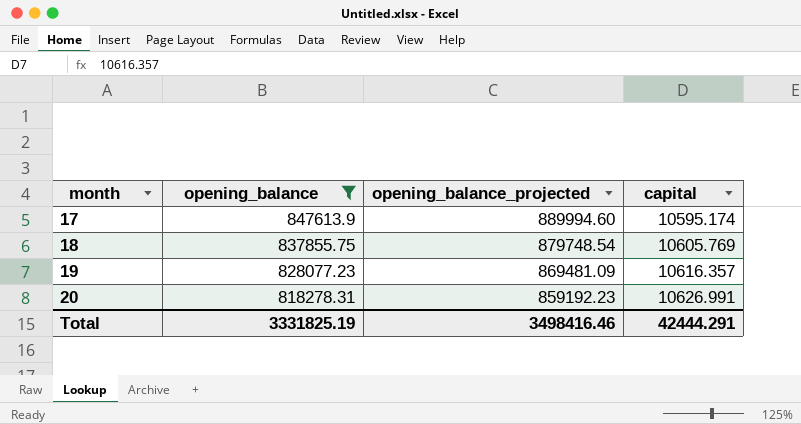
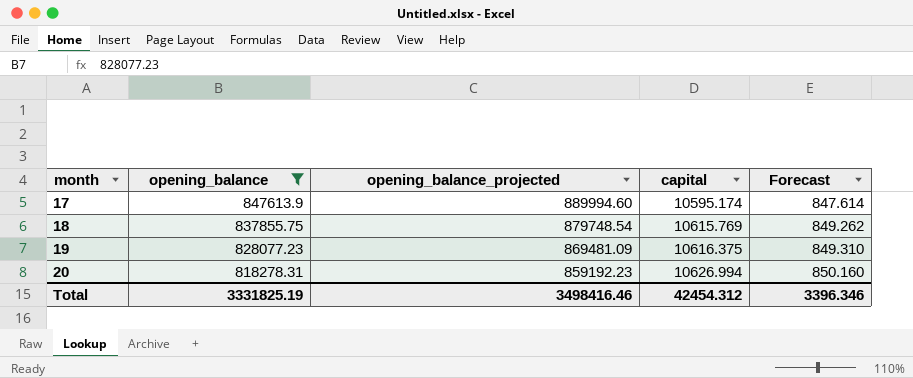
column Forecast | formula: none -> [capital] * 0.08
18 | capital: 10605.769 -> 10615.769
19 | capital: 10616.357 -> 10616.375
20 | capital: 10626.991 -> 10626.994
Total | capital: 42444.291 -> 42454.312

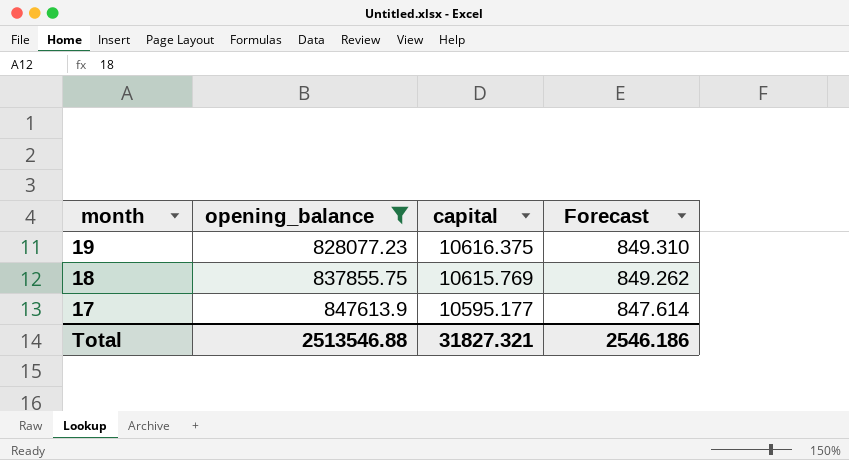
row order: month ascending -> month descending
column opening_balance_projected | formula: [opening_balance] * 1.05 -> none
row 20: 818278.31 | 859192.23 | 10626.994 | 850.160 -> none
17 | capital: 10595.174 -> 10595.177
Total | opening_balance: 3331825.19 -> 2513546.88
Total | capital: 42454.312 -> 31827.321
Total | Forecast: 3396.346 -> 2546.186

